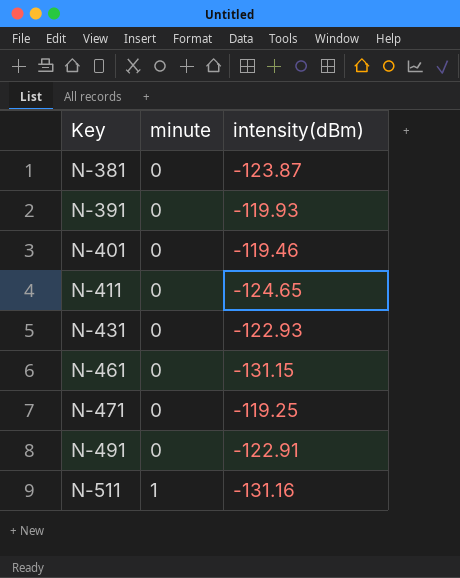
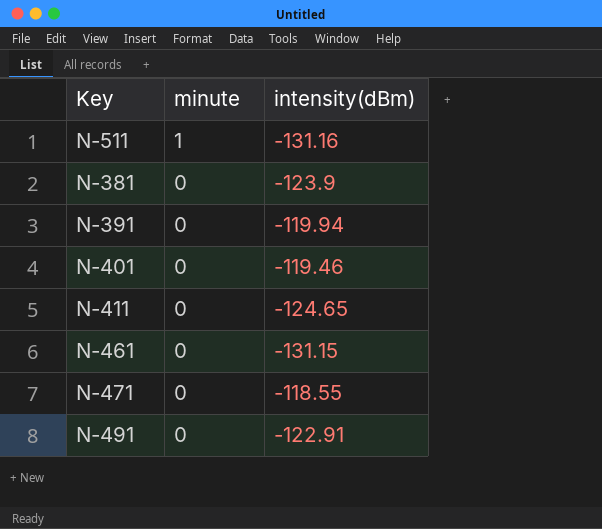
row order: Key ascending -> minute descending
row N-431: 0 | -122.93 -> none
N-381 | intensity(dBm): -123.87 -> -123.9
N-391 | intensity(dBm): -119.93 -> -119.94
N-471 | intensity(dBm): -119.25 -> -118.55

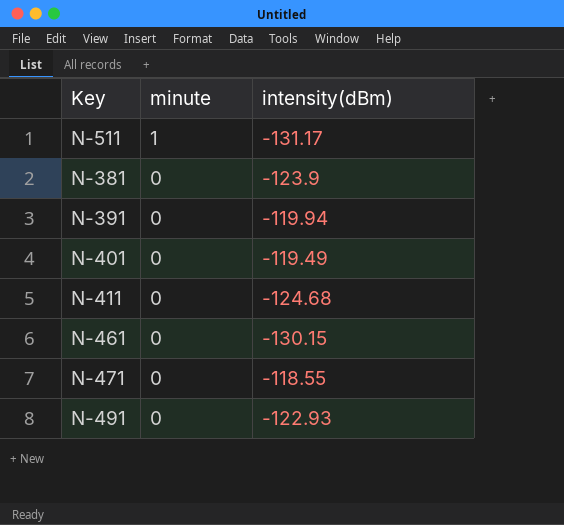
N-511 | intensity(dBm): -131.16 -> -131.17
N-401 | intensity(dBm): -119.46 -> -119.49
N-411 | intensity(dBm): -124.65 -> -124.68
N-461 | intensity(dBm): -131.15 -> -130.15
N-491 | intensity(dBm): -122.91 -> -122.93

